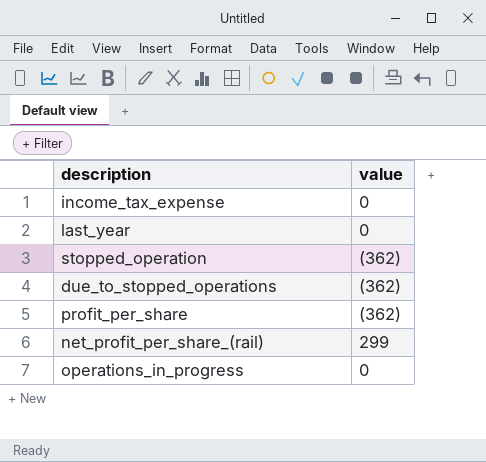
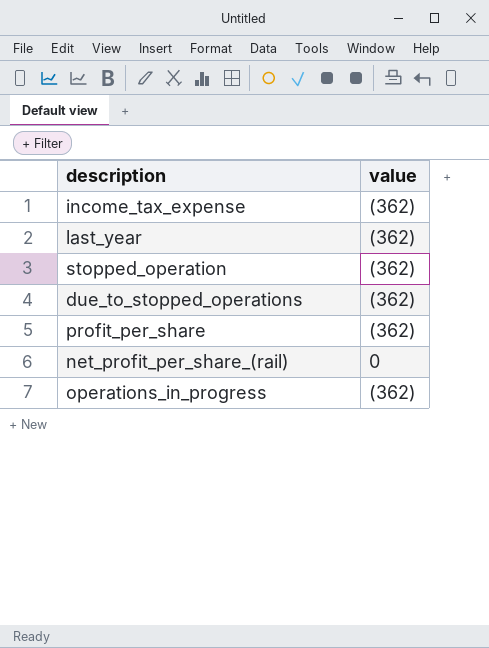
income_tax_expense | value: 0 -> (362)
last_year | value: 0 -> (362)
net_profit_per_share_(rail) | value: 299 -> 0
operations_in_progress | value: 0 -> (362)

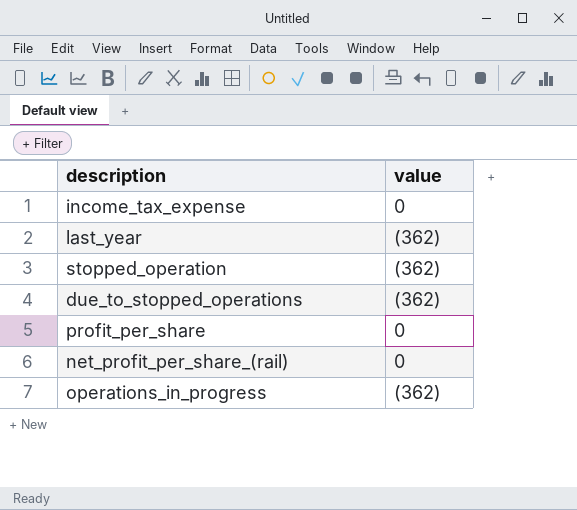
income_tax_expense | value: (362) -> 0
profit_per_share | value: (362) -> 0

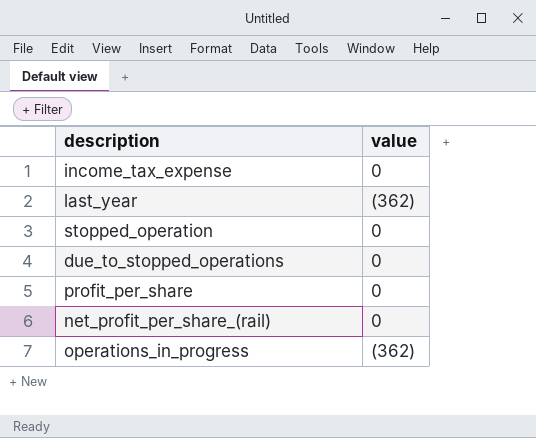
stopped_operation | value: (362) -> 0
due_to_stopped_operations | value: (362) -> 0

